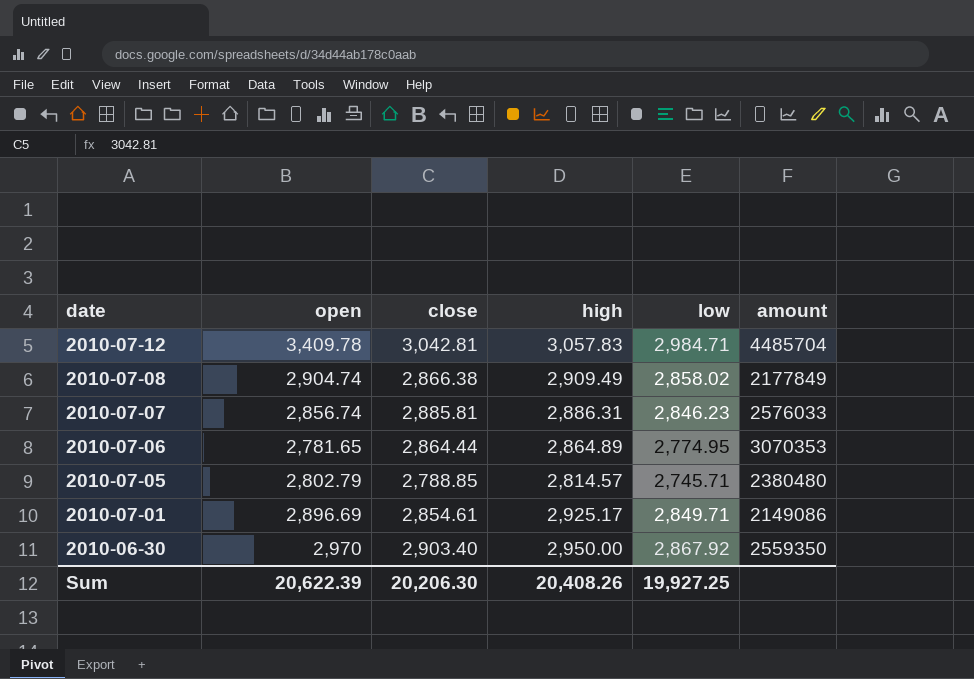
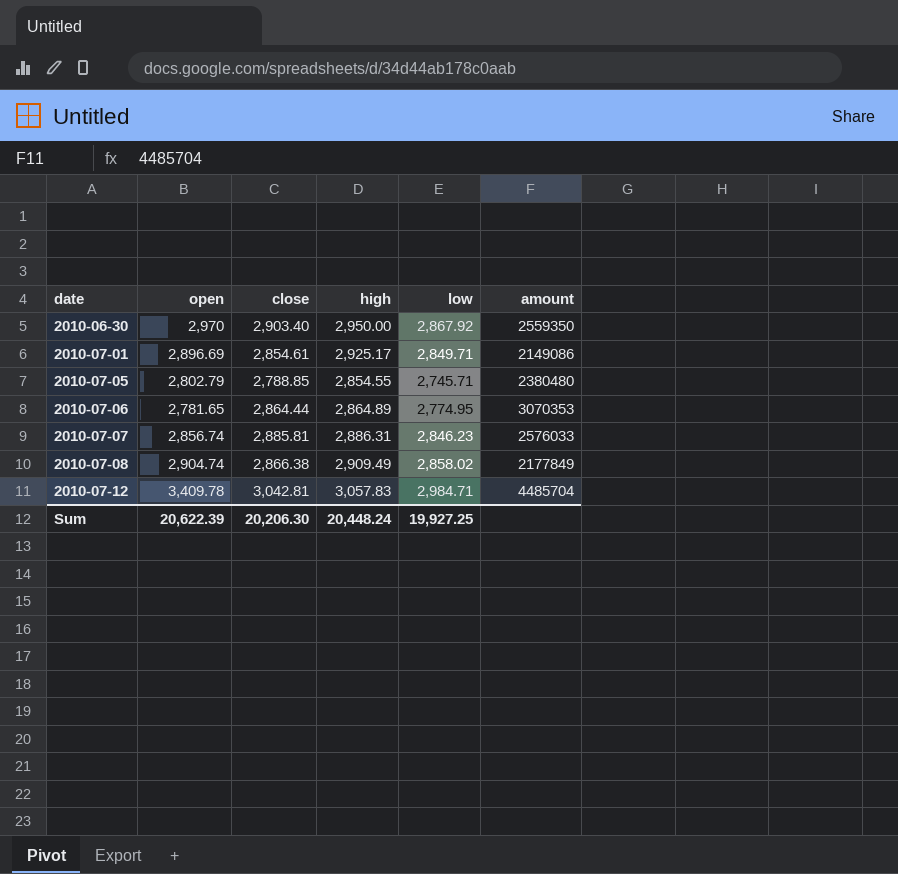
row order: date descending -> date ascending
2010-07-05 | high: 2,814.57 -> 2,854.55
Sum | high: 20,408.26 -> 20,448.24

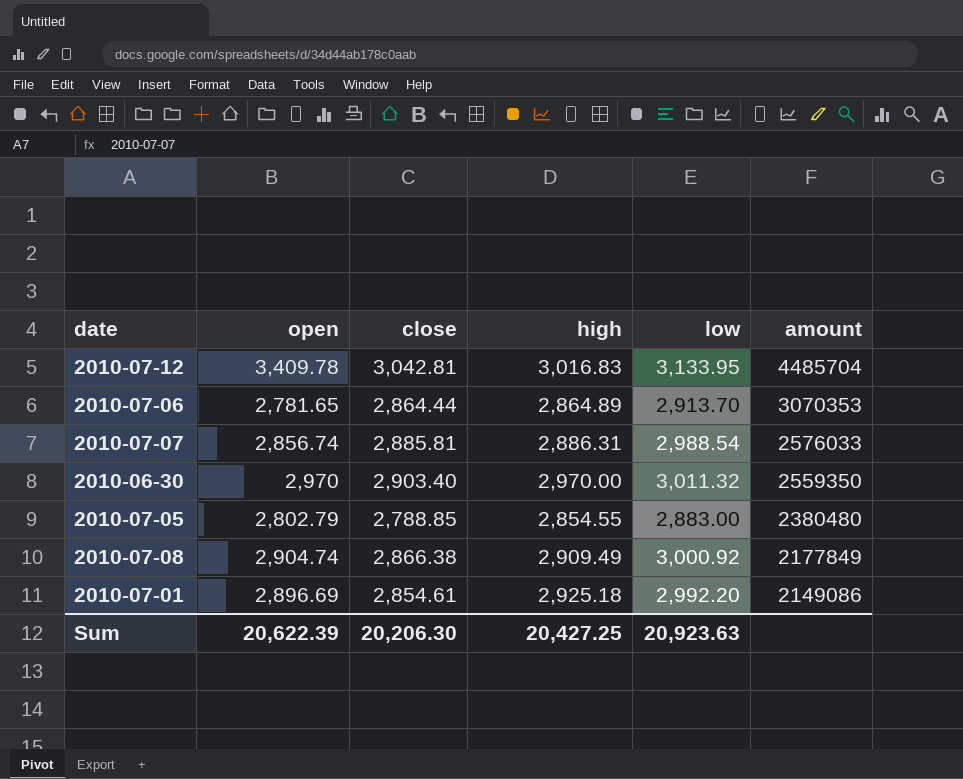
row order: date ascending -> amount descending
2010-07-12 | high: 3,057.83 -> 3,016.83
2010-07-12 | low: 2,984.71 -> 3,133.95
2010-07-06 | low: 2,774.95 -> 2,913.70
2010-07-07 | low: 2,846.23 -> 2,988.54
2010-06-30 | high: 2,950.00 -> 2,970.00
2010-06-30 | low: 2,867.92 -> 3,011.32
2010-07-05 | low: 2,745.71 -> 2,883.00
2010-07-08 | low: 2,858.02 -> 3,000.92
2010-07-01 | high: 2,925.17 -> 2,925.18
2010-07-01 | low: 2,849.71 -> 2,992.20
Sum | high: 20,448.24 -> 20,427.25
Sum | low: 19,927.25 -> 20,923.63

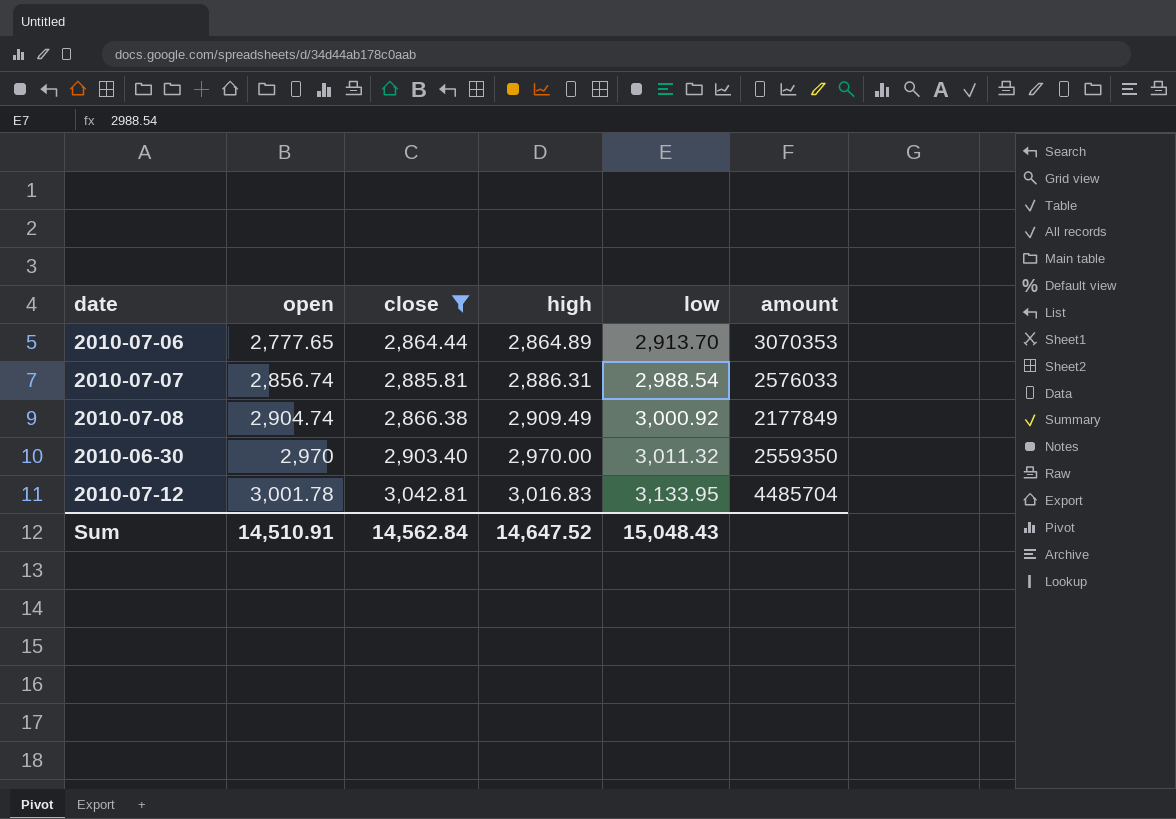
filter: none -> close >= 2,864.44
row order: amount descending -> open ascending
2010-07-06 | open: 2,781.65 -> 2,777.65
2010-07-12 | open: 3,409.78 -> 3,001.78
Sum | open: 20,622.39 -> 14,510.91
Sum | close: 20,206.30 -> 14,562.84
Sum | high: 20,427.25 -> 14,647.52
Sum | low: 20,923.63 -> 15,048.43

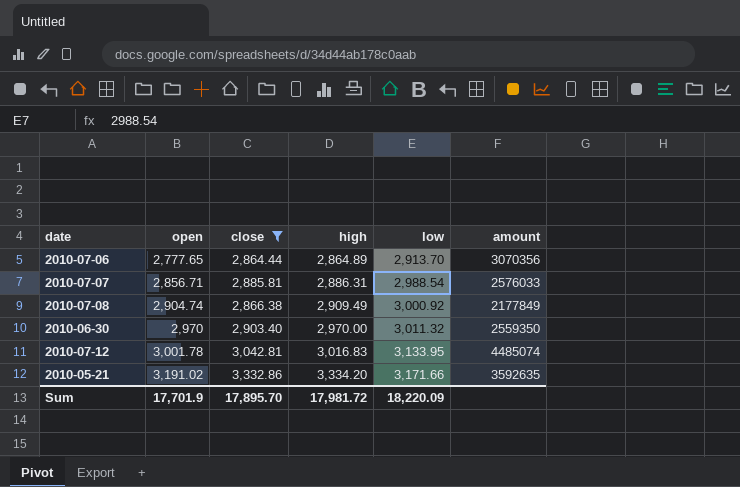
2010-07-06 | amount: 3070353 -> 3070356
2010-07-07 | open: 2,856.74 -> 2,856.71
2010-07-12 | amount: 4485704 -> 4485074
row 2010-05-21: none -> 3,191.02 | 3,332.86 | 3,334.20 | 3,171.66 | 3592635
Sum | open: 14,510.91 -> 17,701.9
Sum | close: 14,562.84 -> 17,895.70
Sum | high: 14,647.52 -> 17,981.72
Sum | low: 15,048.43 -> 18,220.09

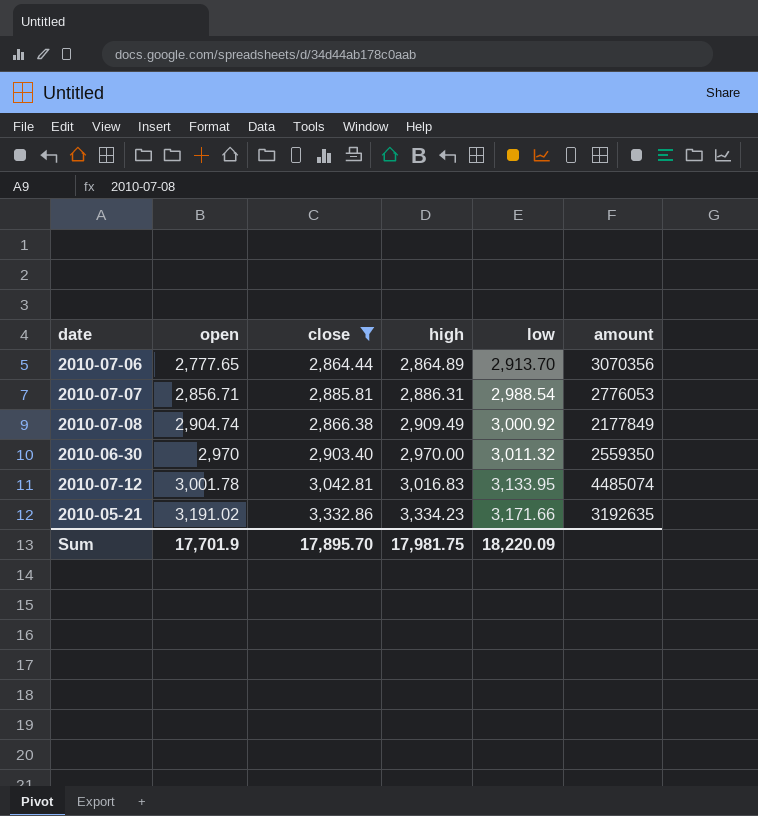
2010-07-07 | amount: 2576033 -> 2776053
2010-05-21 | high: 3,334.20 -> 3,334.23
2010-05-21 | amount: 3592635 -> 3192635
Sum | high: 17,981.72 -> 17,981.75

